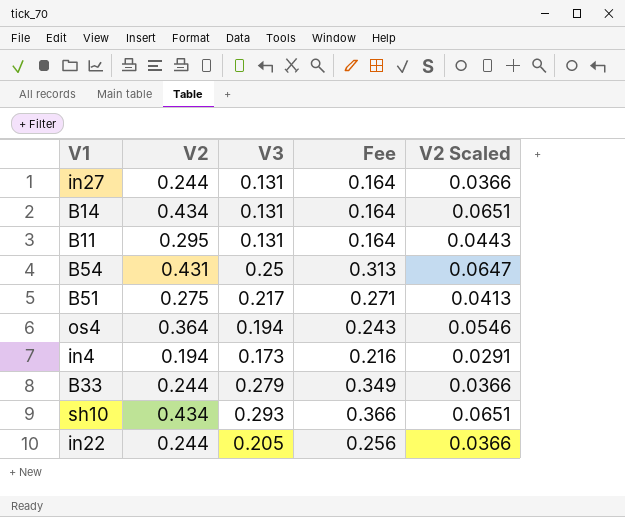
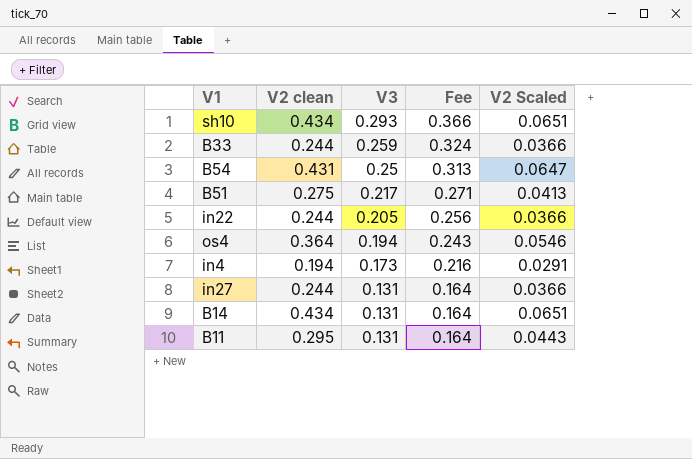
row order: none -> V3 descending
column name: V2 -> V2 clean
B33 | V3: 0.279 -> 0.259
B33 | Fee: 0.349 -> 0.324

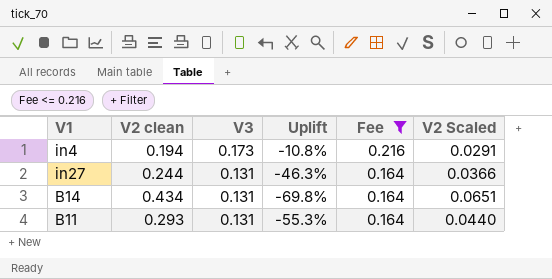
filter: none -> Fee <= 0.216
column Uplift | formula: none -> ([V3] - [V2 clean]) / [V2 clean]
B11 | V2 clean: 0.295 -> 0.293
B11 | V2 Scaled: 0.0443 -> 0.0440

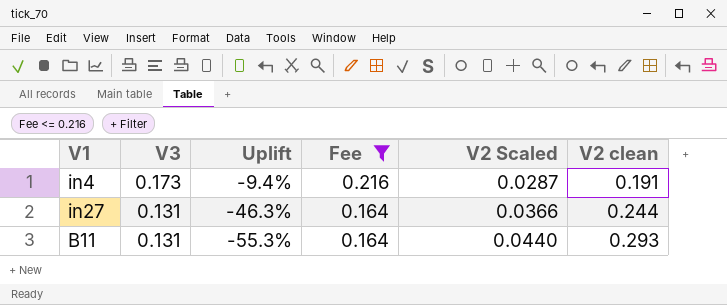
column V2 clean | position: 2 -> 6
row B14: 0.434 | 0.131 | -69.8% | 0.164 | 0.0651 -> none
in4 | Uplift: -10.8% -> -9.4%
in4 | V2 Scaled: 0.0291 -> 0.0287
in4 | V2 clean: 0.194 -> 0.191

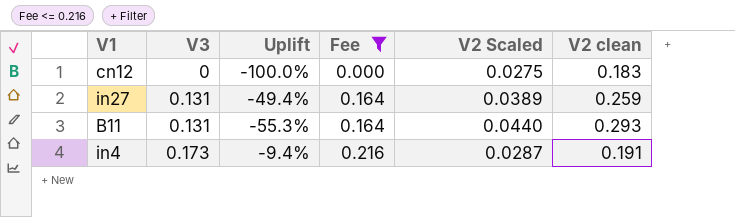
row order: V3 descending -> V3 ascending
row cn12: none -> 0 | -100.0% | 0.000 | 0.0275 | 0.183
in27 | Uplift: -46.3% -> -49.4%
in27 | V2 Scaled: 0.0366 -> 0.0389
in27 | V2 clean: 0.244 -> 0.259

